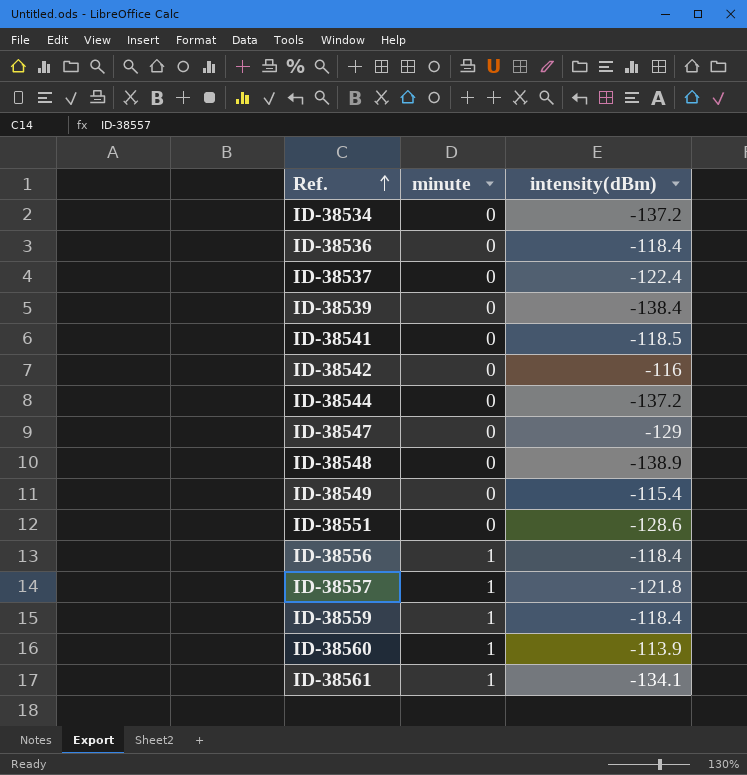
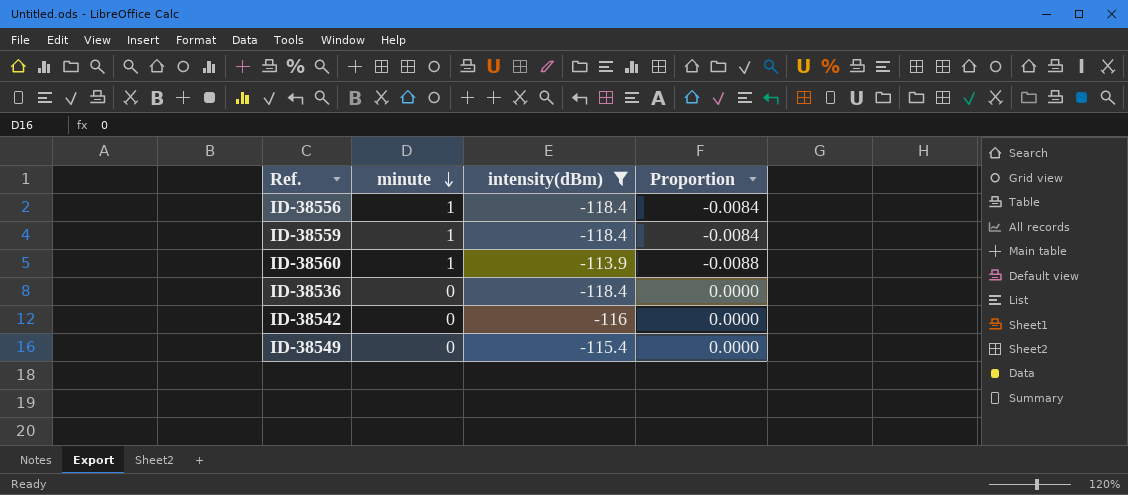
filter: none -> intensity(dBm) >= -118.4
row order: Ref. ascending -> minute descending
column Proportion | formula: none -> [minute] / [intensity(dBm)]

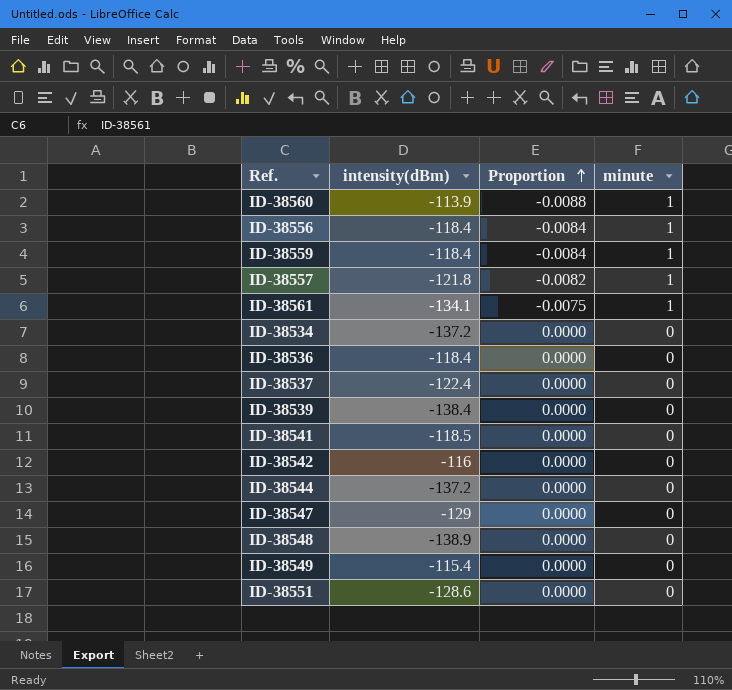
filter: intensity(dBm) >= -118.4 -> none
row order: minute descending -> Proportion ascending
column minute | position: 2 -> 4

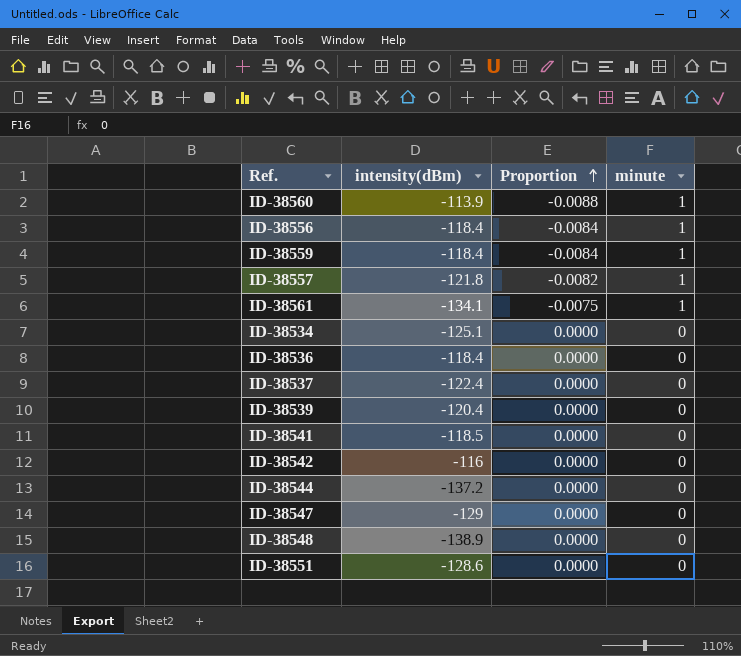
row ID-38549: -115.4 | 0.0000 | 0 -> none
ID-38534 | intensity(dBm): -137.2 -> -125.1
ID-38539 | intensity(dBm): -138.4 -> -120.4

